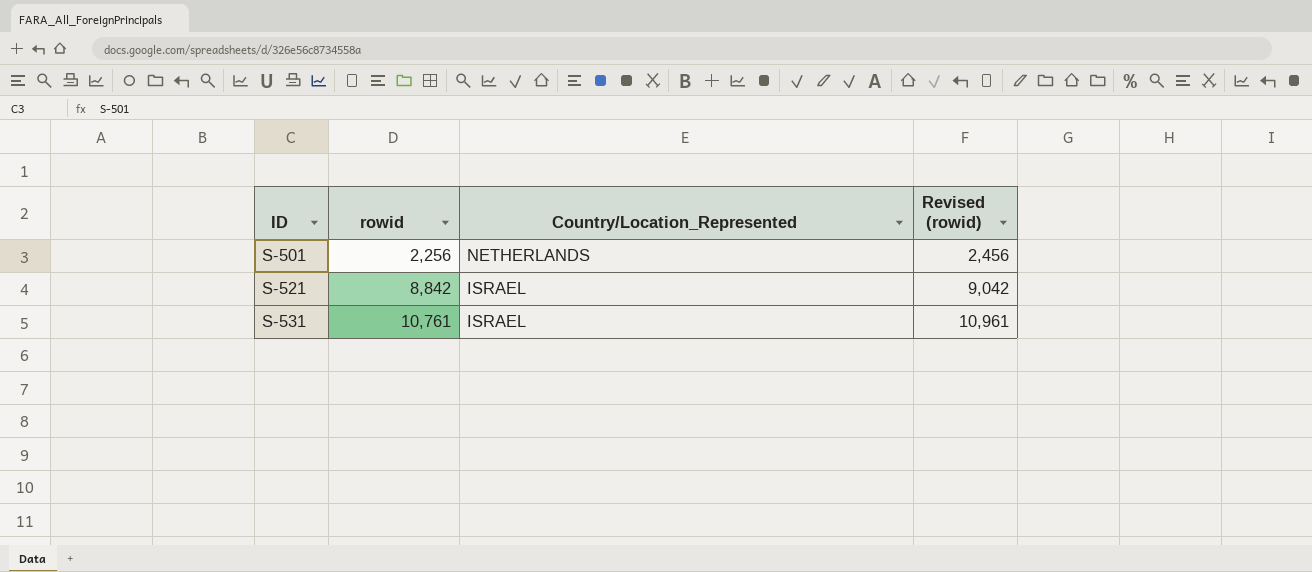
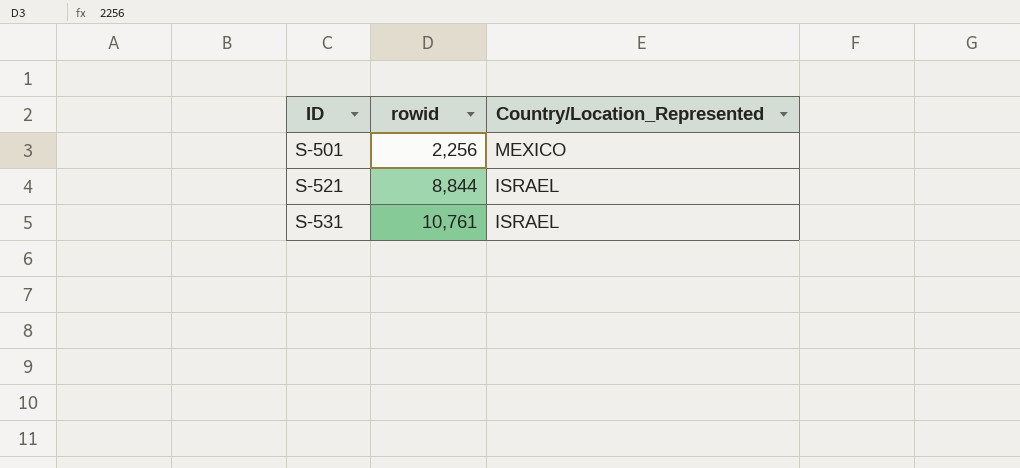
column Revised (rowid) | formula: [rowid] + 200 -> none
S-501 | Country/Location_Represented: NETHERLANDS -> MEXICO
S-521 | rowid: 8,842 -> 8,844

